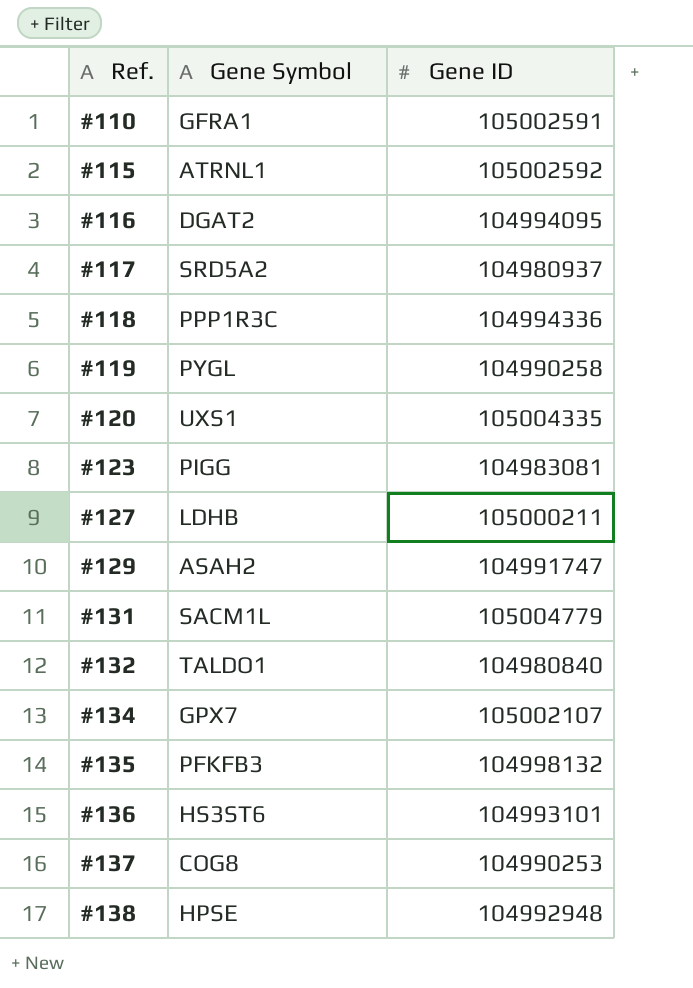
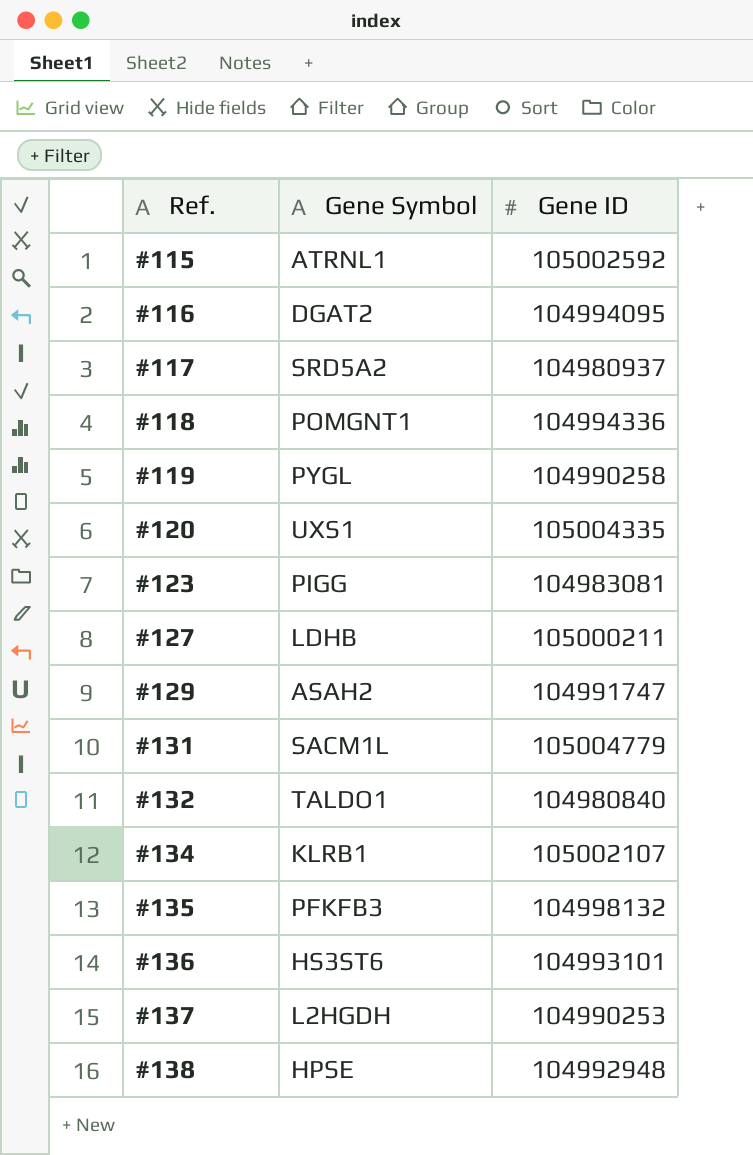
row #110: GFRA1 | 105002591 -> none
#118 | Gene Symbol: PPP1R3C -> POMGNT1
#134 | Gene Symbol: GPX7 -> KLRB1
#137 | Gene Symbol: COG8 -> L2HGDH

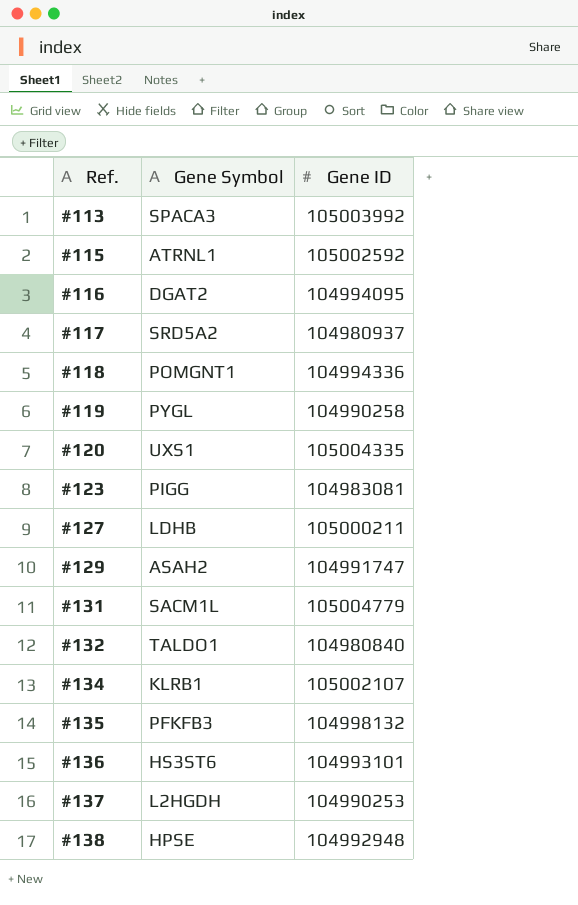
row #113: none -> SPACA3 | 105003992

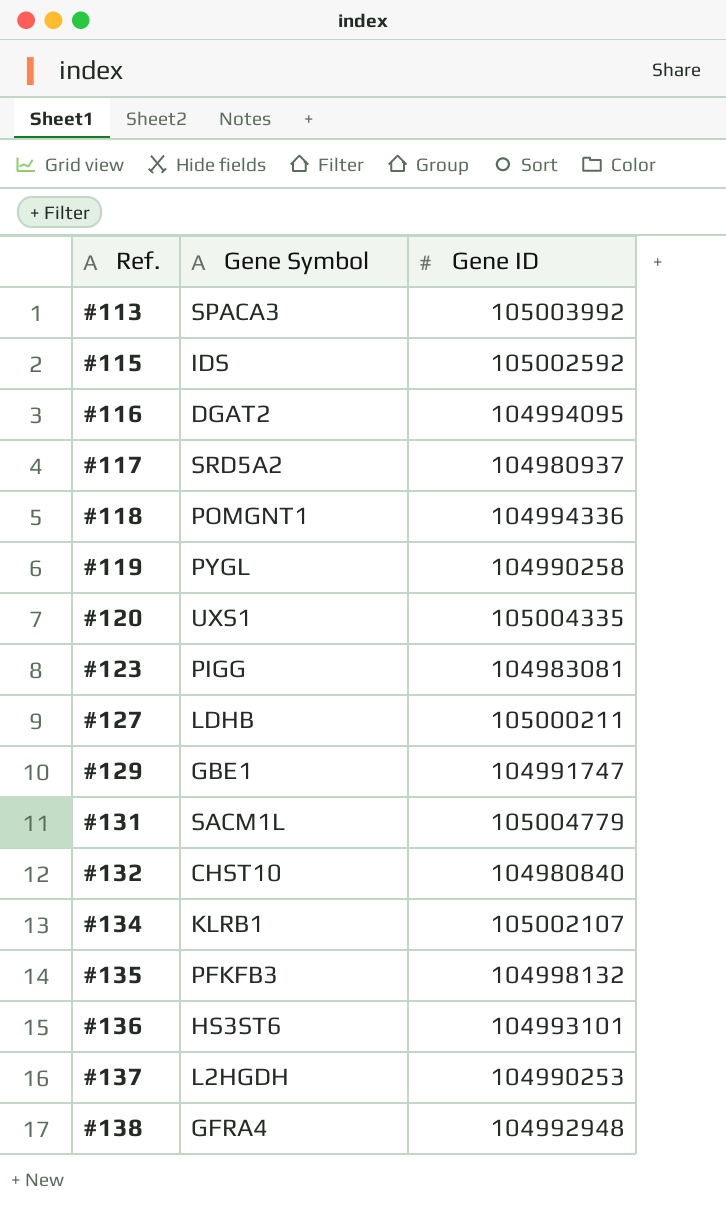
#115 | Gene Symbol: ATRNL1 -> IDS
#129 | Gene Symbol: ASAH2 -> GBE1
#132 | Gene Symbol: TALDO1 -> CHST10
#138 | Gene Symbol: HPSE -> GFRA4

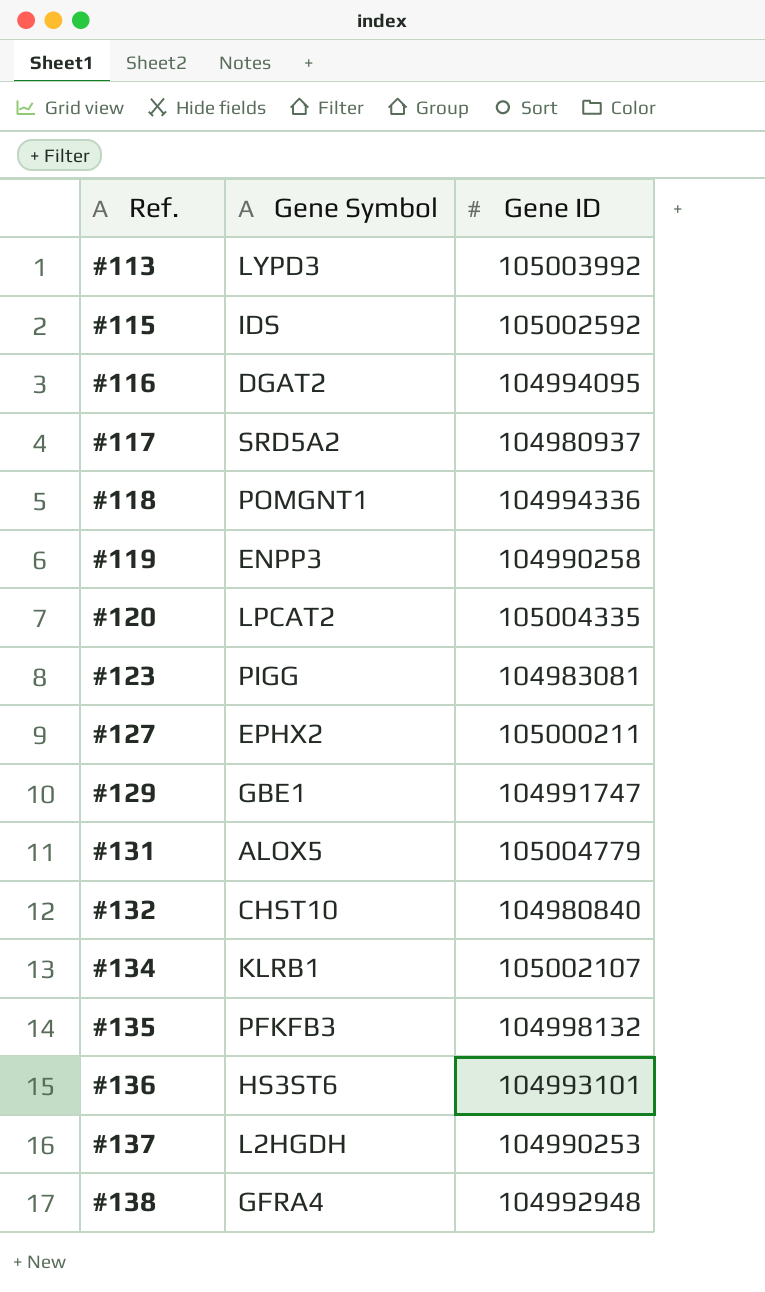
#113 | Gene Symbol: SPACA3 -> LYPD3
#119 | Gene Symbol: PYGL -> ENPP3
#120 | Gene Symbol: UXS1 -> LPCAT2
#127 | Gene Symbol: LDHB -> EPHX2
#131 | Gene Symbol: SACM1L -> ALOX5

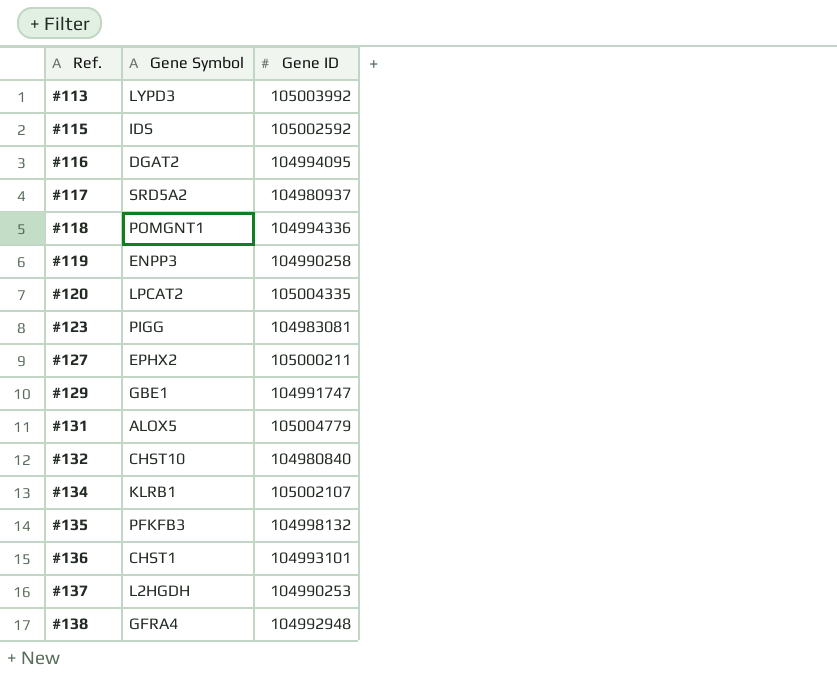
#136 | Gene Symbol: HS3ST6 -> CHST1

